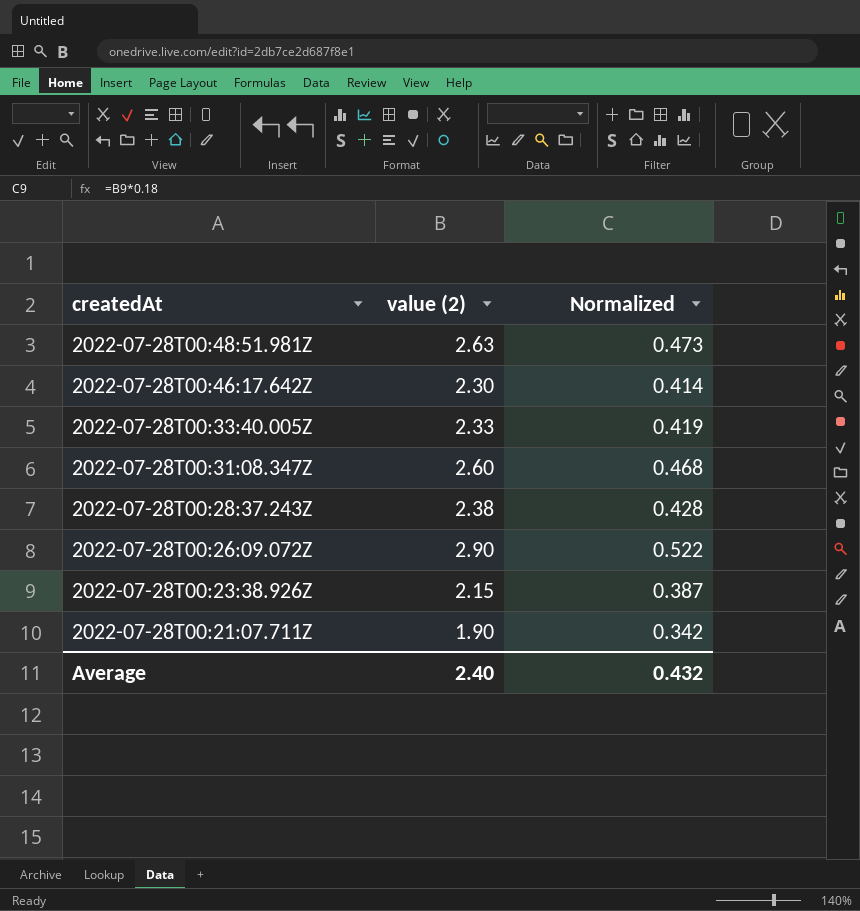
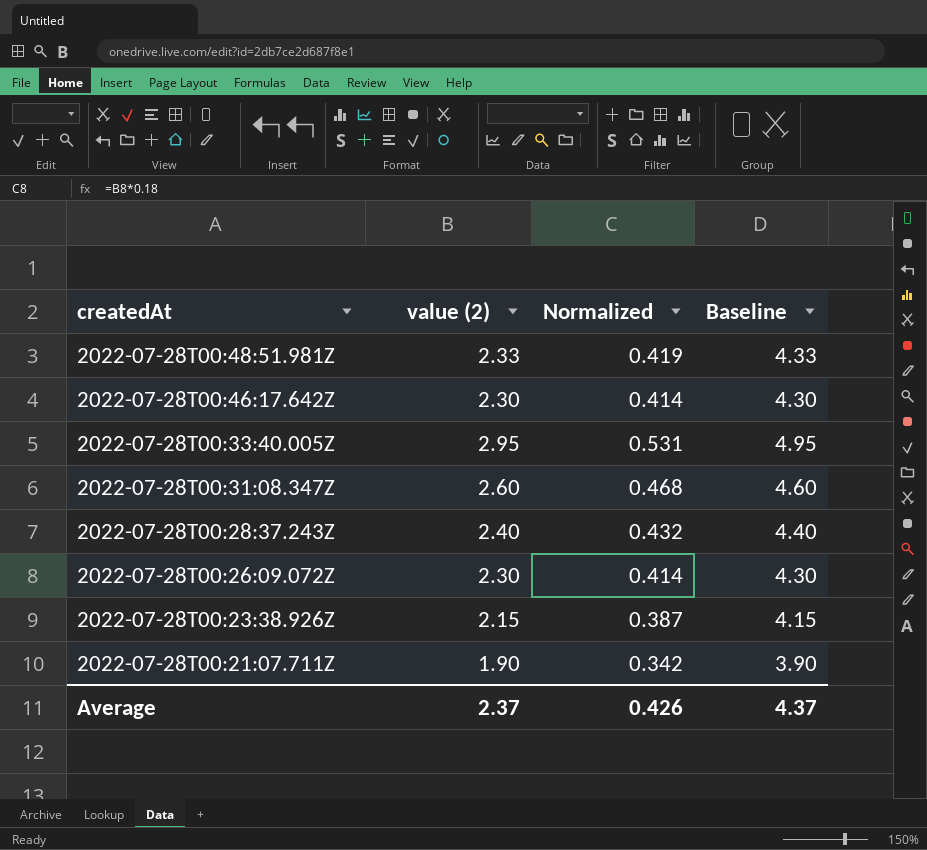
column Baseline | formula: none -> [value (2)] + 2
2022-07-28T00:48:51.981Z | value (2): 2.63 -> 2.33
2022-07-28T00:48:51.981Z | Normalized: 0.473 -> 0.419
2022-07-28T00:33:40.005Z | value (2): 2.33 -> 2.95
2022-07-28T00:33:40.005Z | Normalized: 0.419 -> 0.531
2022-07-28T00:28:37.243Z | value (2): 2.38 -> 2.40
2022-07-28T00:28:37.243Z | Normalized: 0.428 -> 0.432
2022-07-28T00:26:09.072Z | value (2): 2.90 -> 2.30
2022-07-28T00:26:09.072Z | Normalized: 0.522 -> 0.414
Average | value (2): 2.40 -> 2.37
Average | Normalized: 0.432 -> 0.426

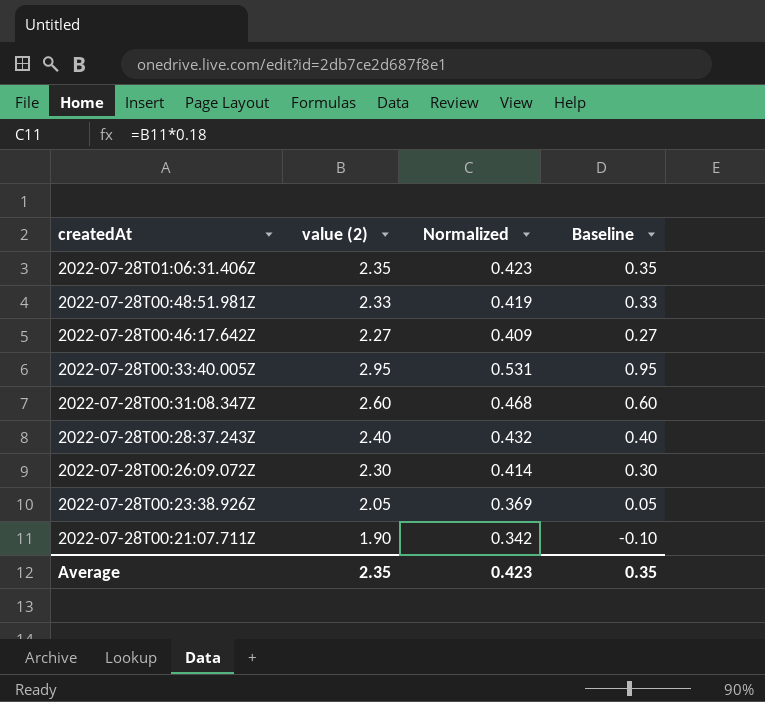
column Baseline | formula: [value (2)] + 2 -> [value (2)] - 2
row 2022-07-28T01:06:31.406Z: none -> 2.35 | 0.423 | 0.35
2022-07-28T00:46:17.642Z | value (2): 2.30 -> 2.27
2022-07-28T00:46:17.642Z | Normalized: 0.414 -> 0.409
2022-07-28T00:23:38.926Z | value (2): 2.15 -> 2.05
2022-07-28T00:23:38.926Z | Normalized: 0.387 -> 0.369
Average | value (2): 2.37 -> 2.35
Average | Normalized: 0.426 -> 0.423
Average | Baseline: 4.37 -> 0.35

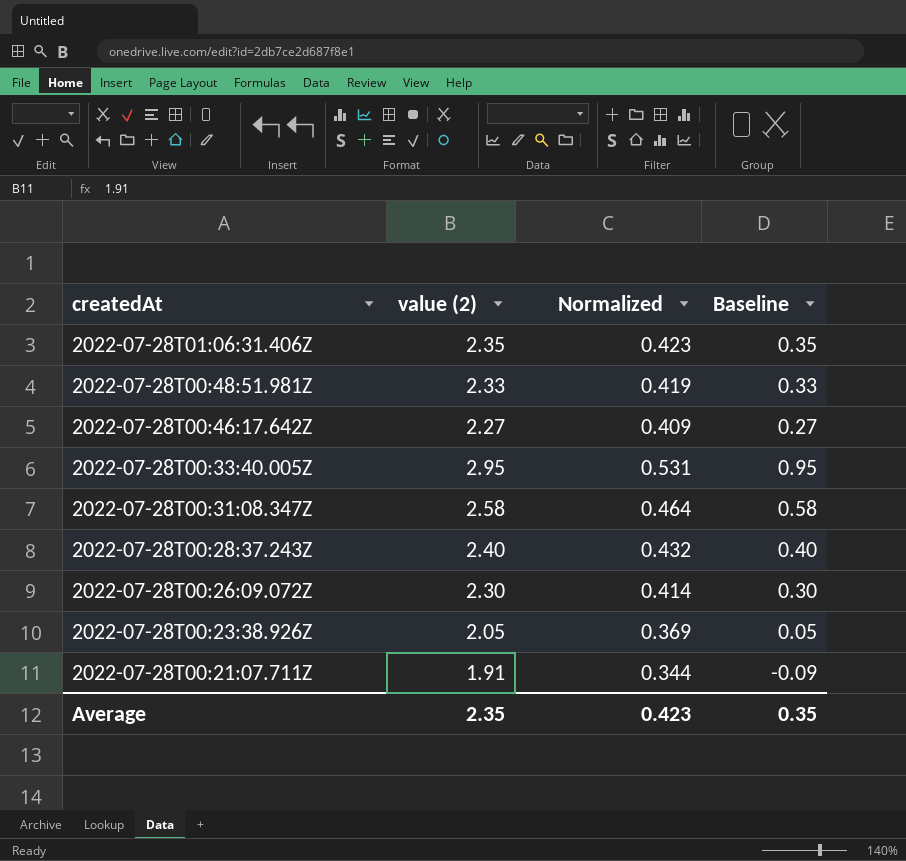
2022-07-28T00:31:08.347Z | value (2): 2.60 -> 2.58
2022-07-28T00:31:08.347Z | Normalized: 0.468 -> 0.464
2022-07-28T00:31:08.347Z | Baseline: 0.60 -> 0.58
2022-07-28T00:21:07.711Z | value (2): 1.90 -> 1.91
2022-07-28T00:21:07.711Z | Normalized: 0.342 -> 0.344
2022-07-28T00:21:07.711Z | Baseline: -0.10 -> -0.09

